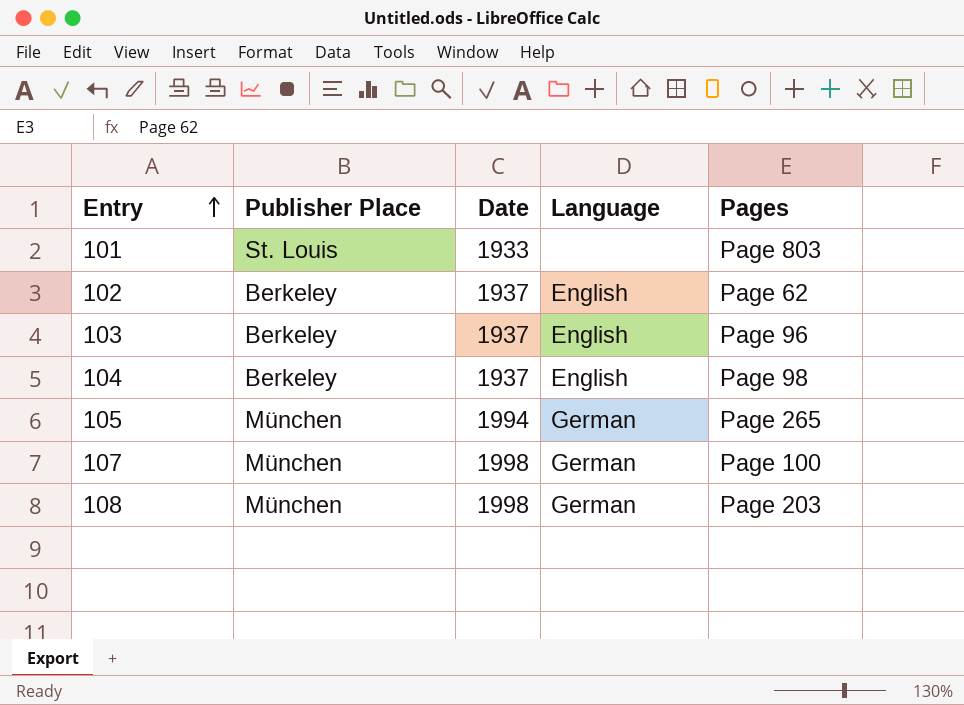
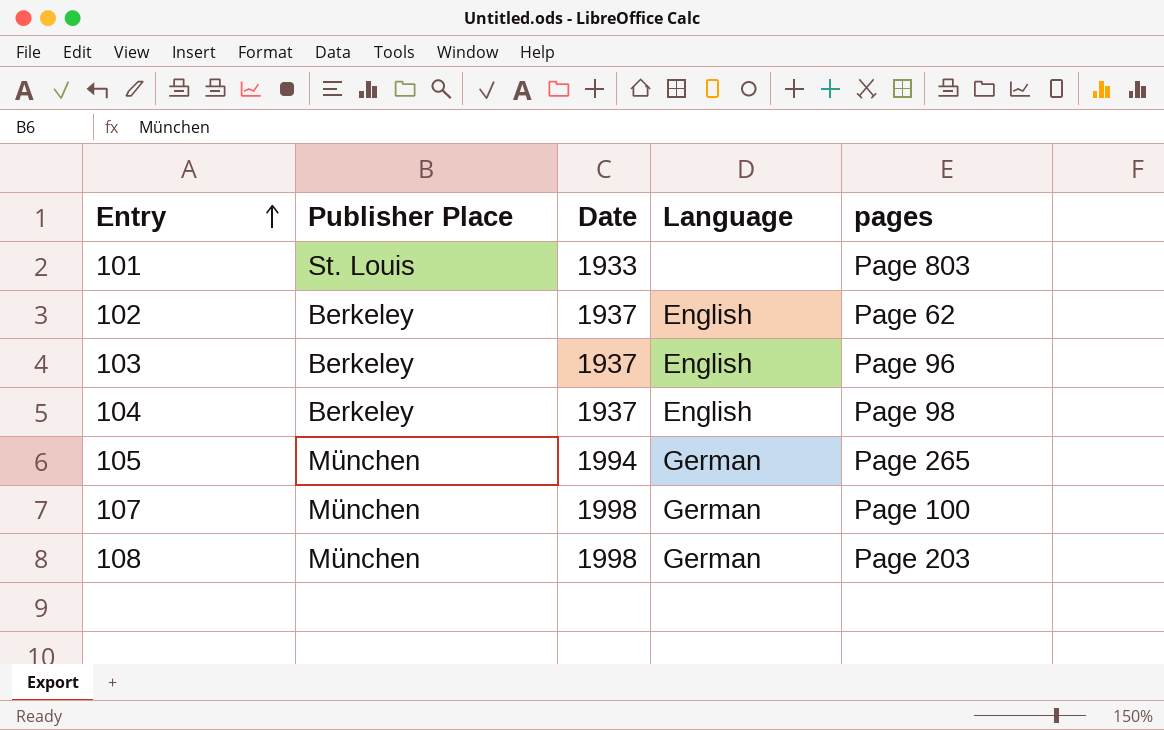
column name: Pages -> pages

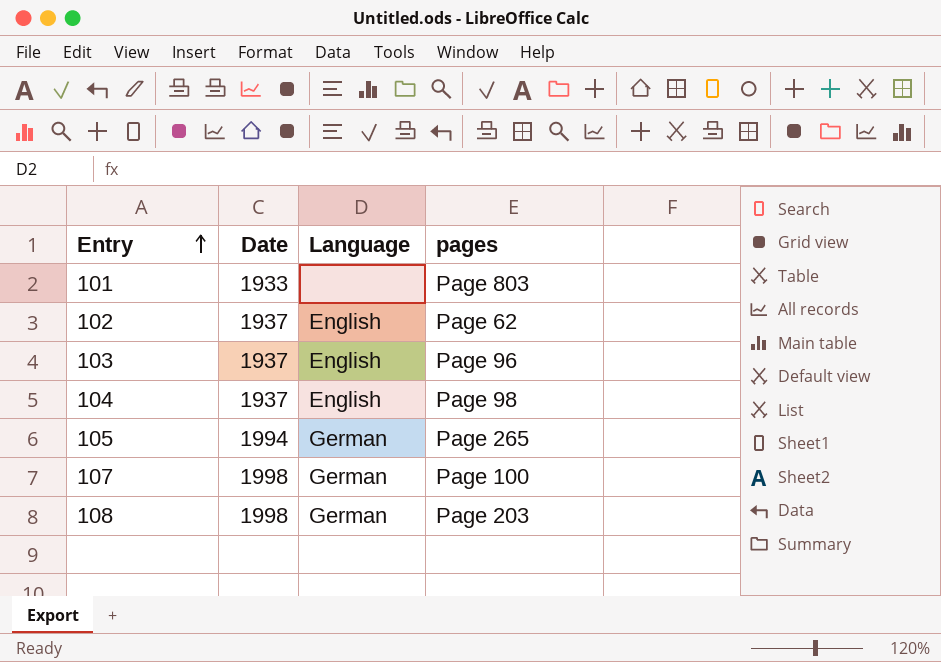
column Publisher Place | position: 2 -> none

